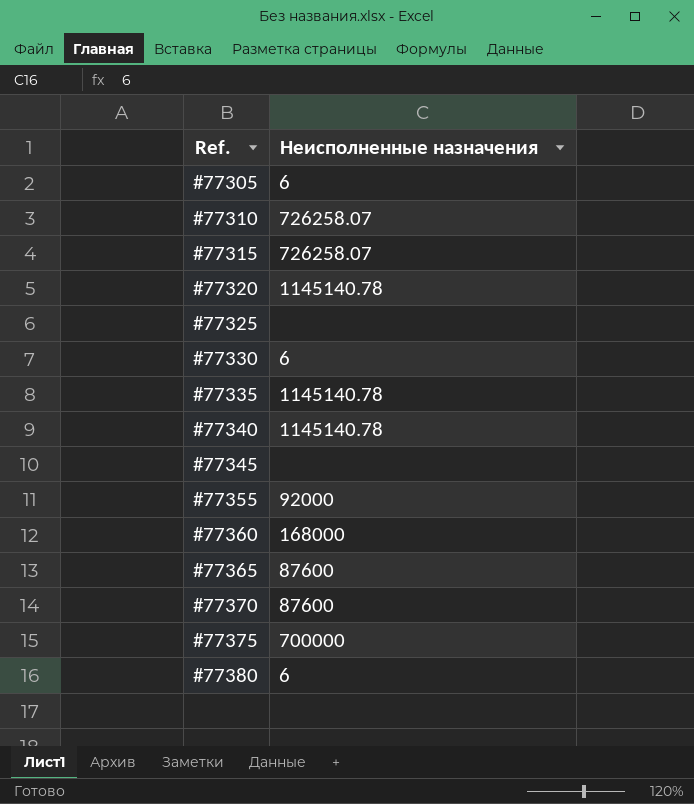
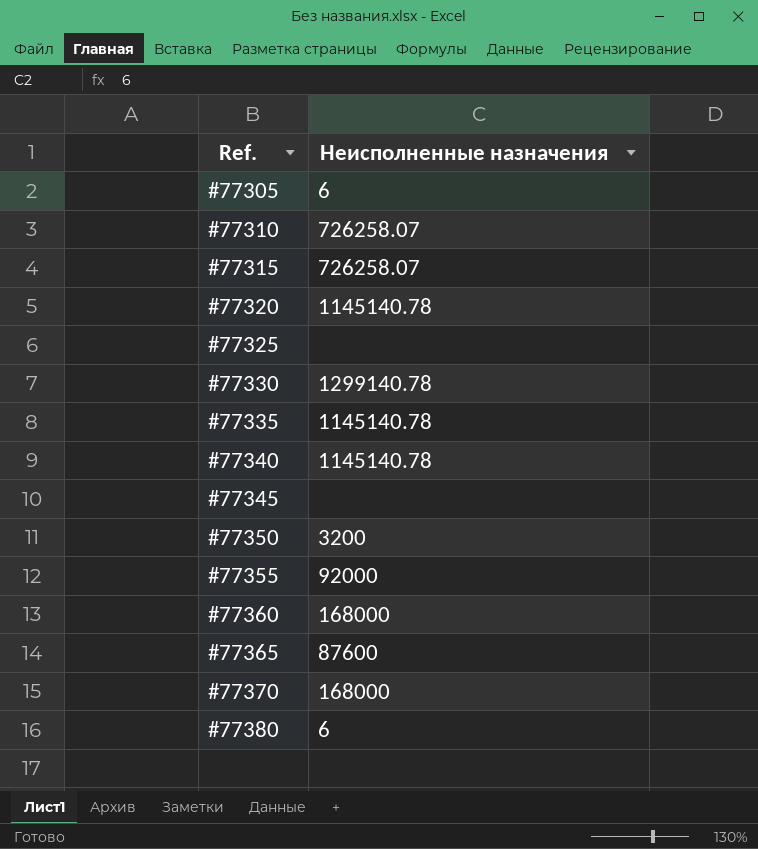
row #77375: 700000 -> none
#77330 | Неисполненные назначения: 6 -> 1299140.78
row #77350: none -> 3200
#77370 | Неисполненные назначения: 87600 -> 168000

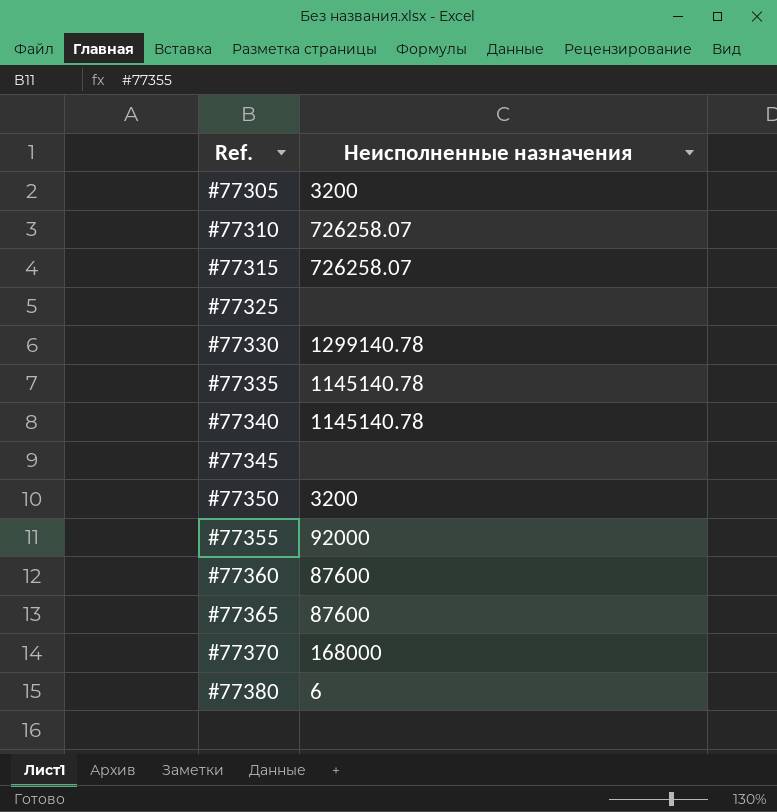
row #77320: 1145140.78 -> none
#77305 | Неисполненные назначения: 6 -> 3200
#77360 | Неисполненные назначения: 168000 -> 87600

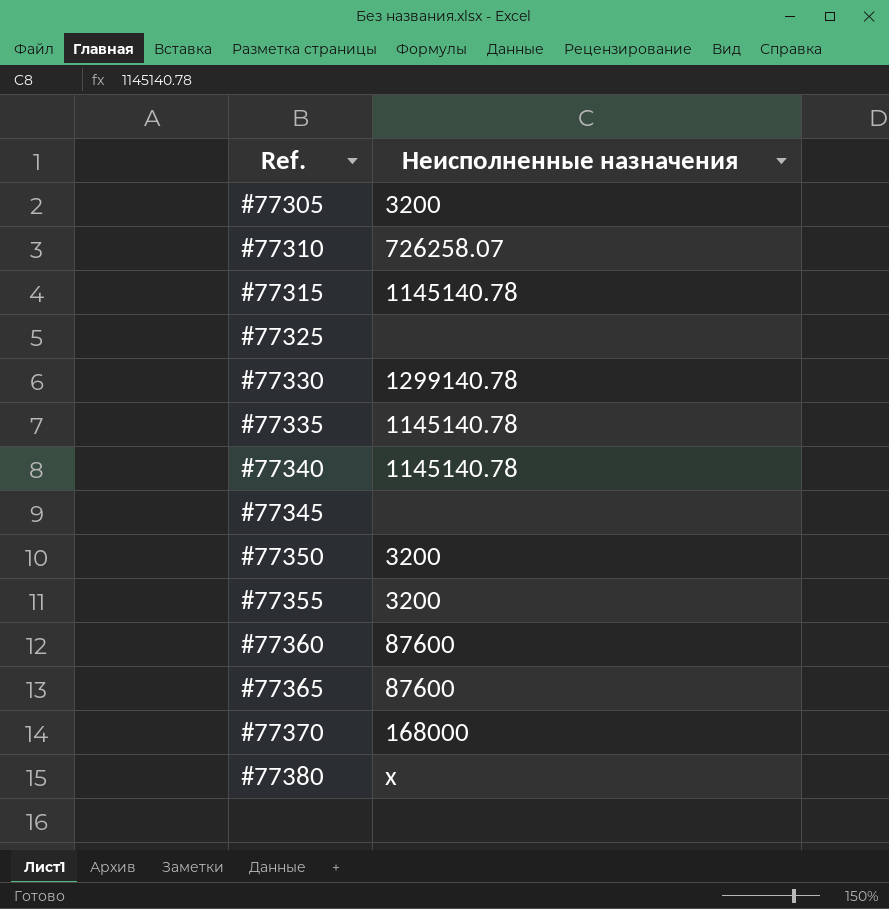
#77315 | Неисполненные назначения: 726258.07 -> 1145140.78
#77355 | Неисполненные назначения: 92000 -> 3200
#77380 | Неисполненные назначения: 6 -> x

